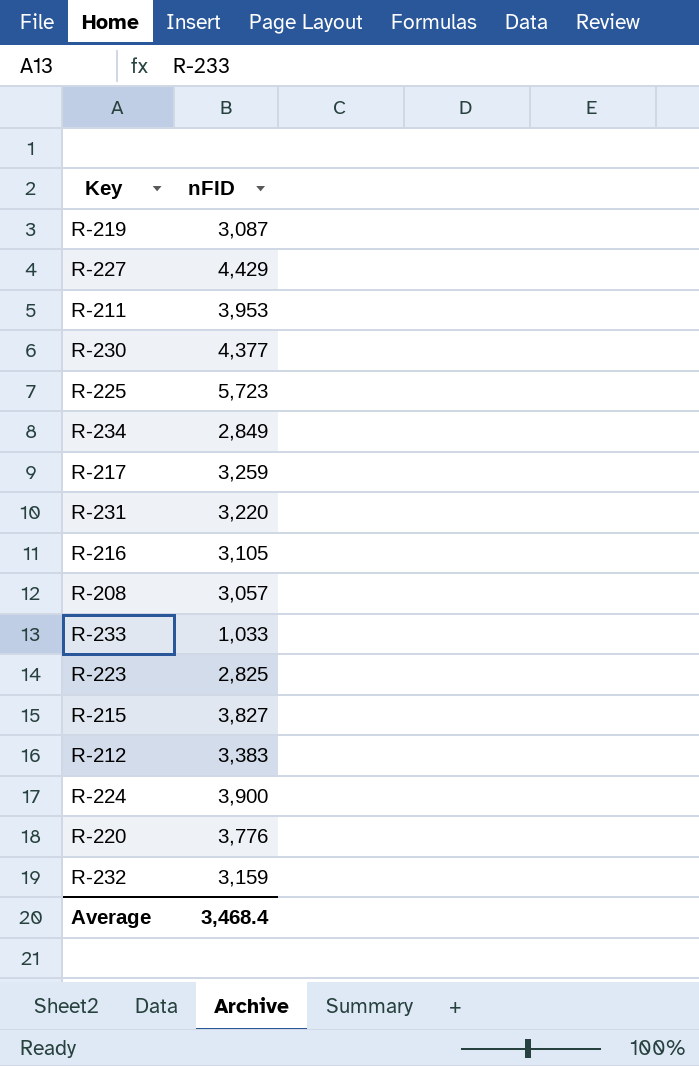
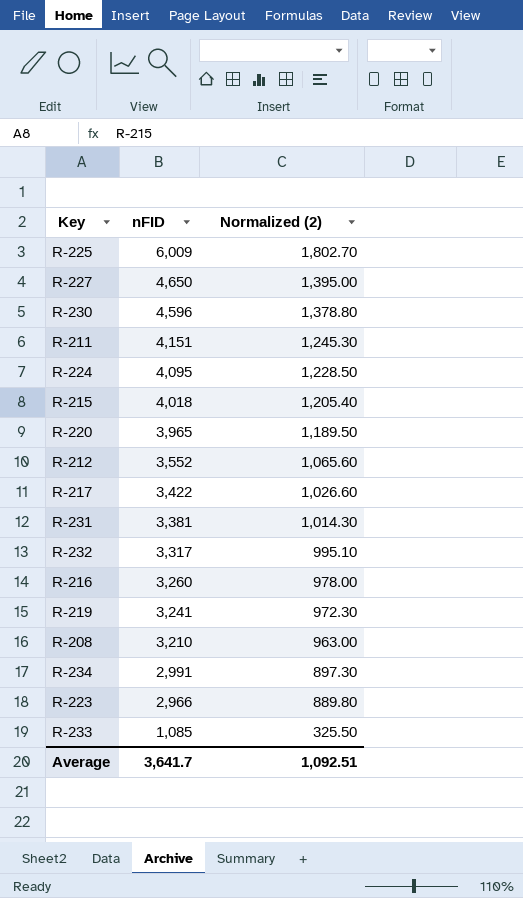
row order: none -> nFID descending
column Normalized (2) | formula: none -> [nFID] * 0.3
R-225 | nFID: 5,723 -> 6,009
R-227 | nFID: 4,429 -> 4,650
R-230 | nFID: 4,377 -> 4,596
R-211 | nFID: 3,953 -> 4,151
R-224 | nFID: 3,900 -> 4,095
R-215 | nFID: 3,827 -> 4,018
R-220 | nFID: 3,776 -> 3,965
R-212 | nFID: 3,383 -> 3,552
R-217 | nFID: 3,259 -> 3,422
R-231 | nFID: 3,220 -> 3,381
R-232 | nFID: 3,159 -> 3,317
R-216 | nFID: 3,105 -> 3,260
R-219 | nFID: 3,087 -> 3,241
R-208 | nFID: 3,057 -> 3,210
R-234 | nFID: 2,849 -> 2,991
R-223 | nFID: 2,825 -> 2,966
R-233 | nFID: 1,033 -> 1,085
Average | nFID: 3,468.4 -> 3,641.7

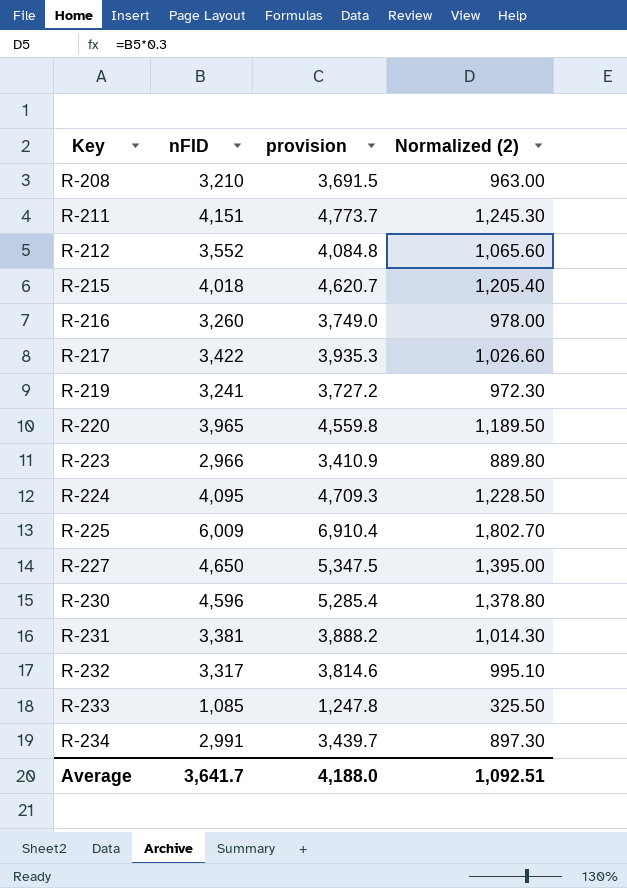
row order: nFID descending -> Key ascending
column provision | formula: none -> [nFID] * 1.15

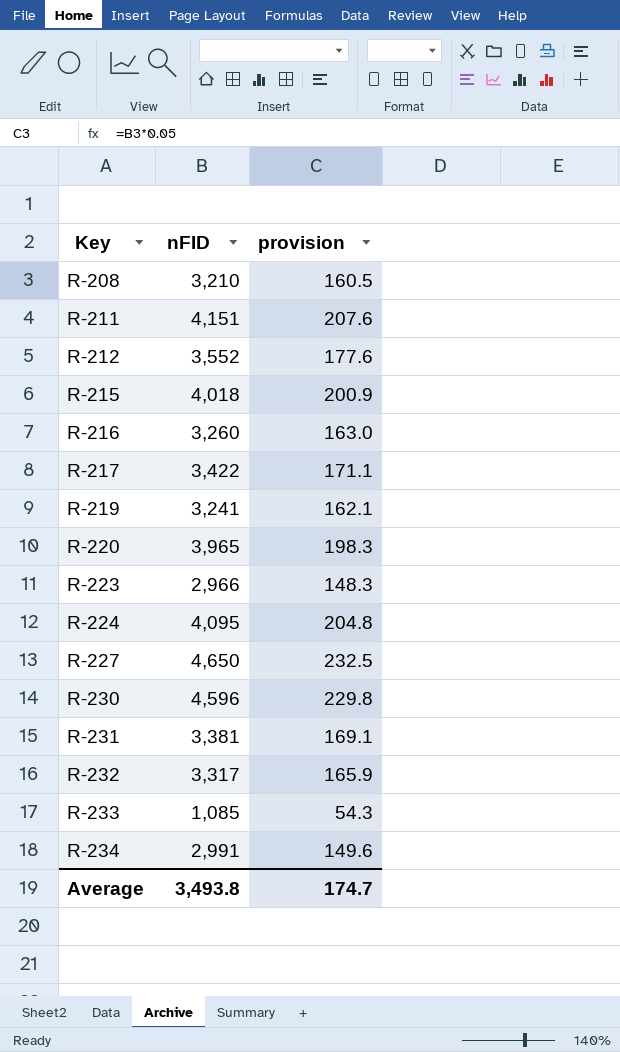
column Normalized (2) | formula: [nFID] * 0.3 -> none
column provision | formula: [nFID] * 1.15 -> [nFID] * 0.05
row R-225: 6,009 | 6,910.4 | 1,802.70 -> none
Average | nFID: 3,641.7 -> 3,493.8
Average | provision: 4,188.0 -> 174.7

